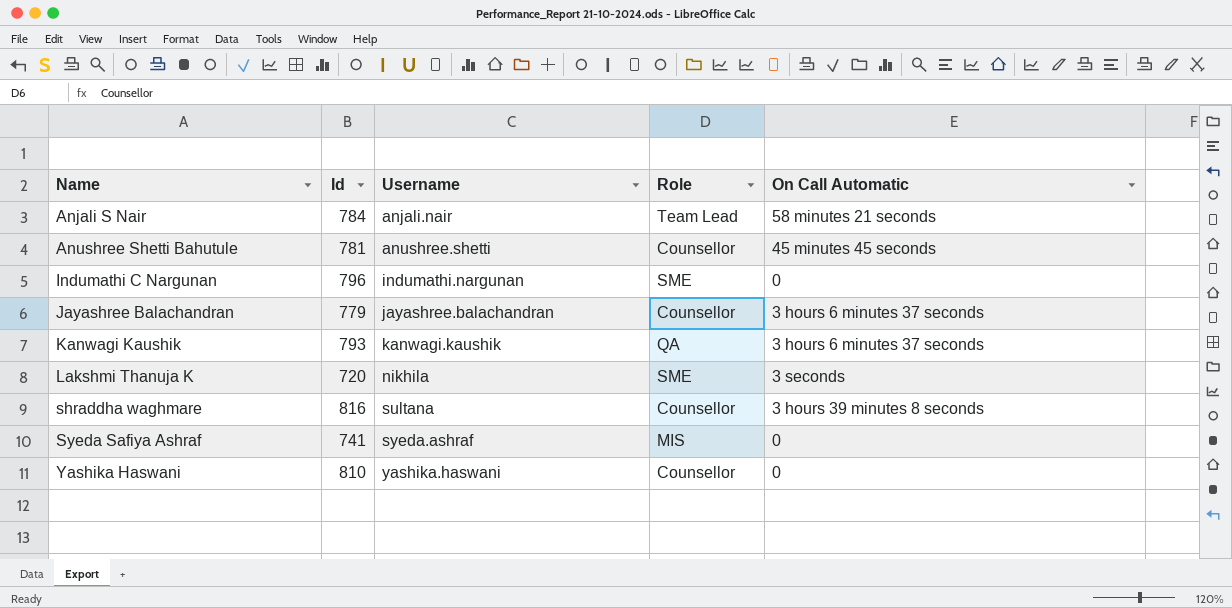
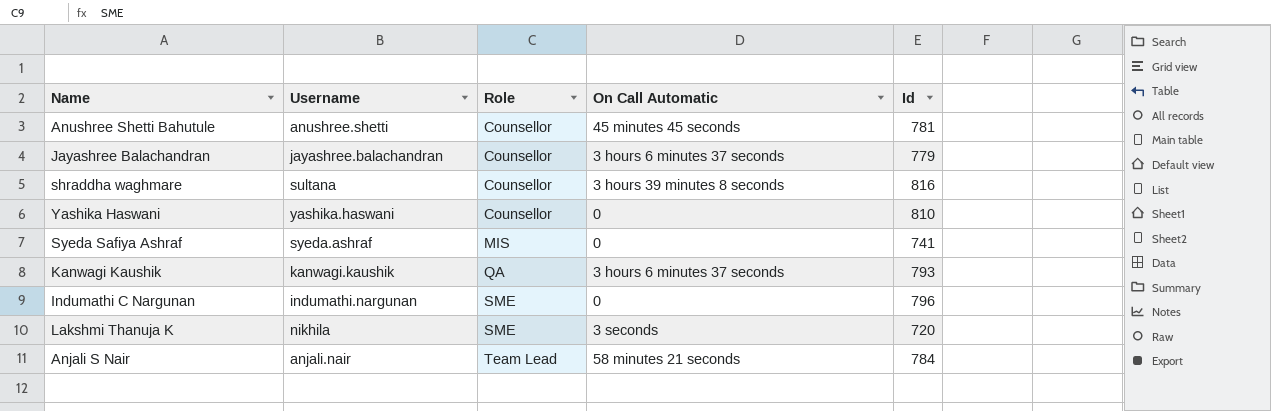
row order: Name ascending -> Role ascending
column Id | position: 2 -> 5

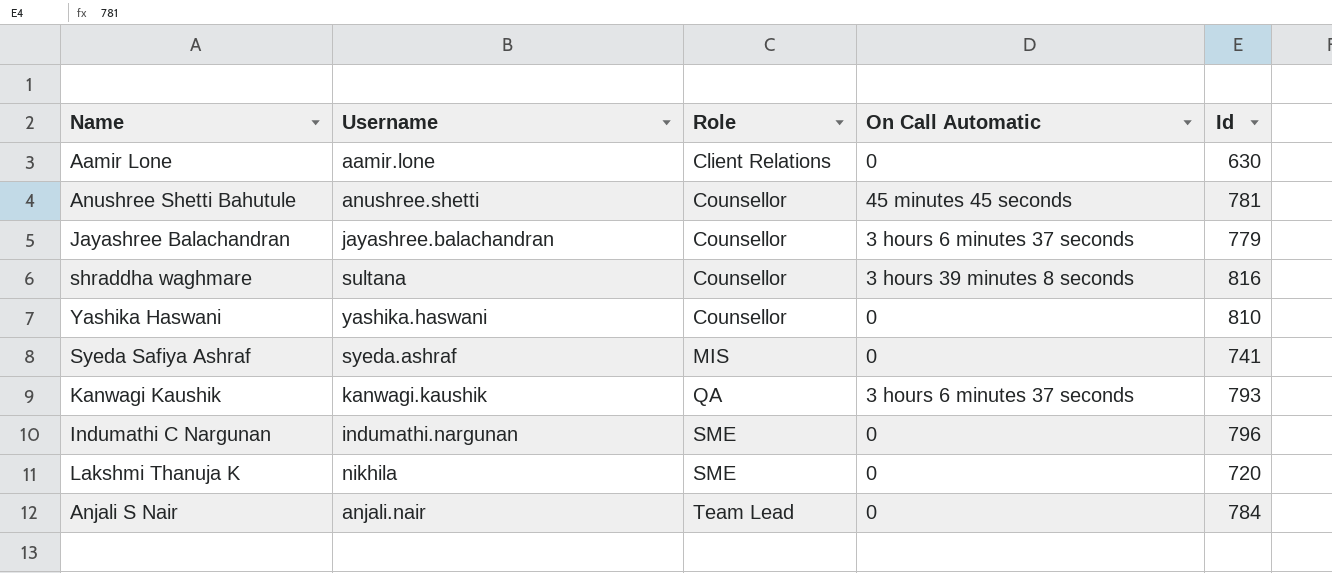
row Aamir Lone: none -> aamir.lone | Client Relations | 0 | 630
Lakshmi Thanuja K | On Call Automatic: 3 seconds -> 0
Anjali S Nair | On Call Automatic: 58 minutes 21 seconds -> 0

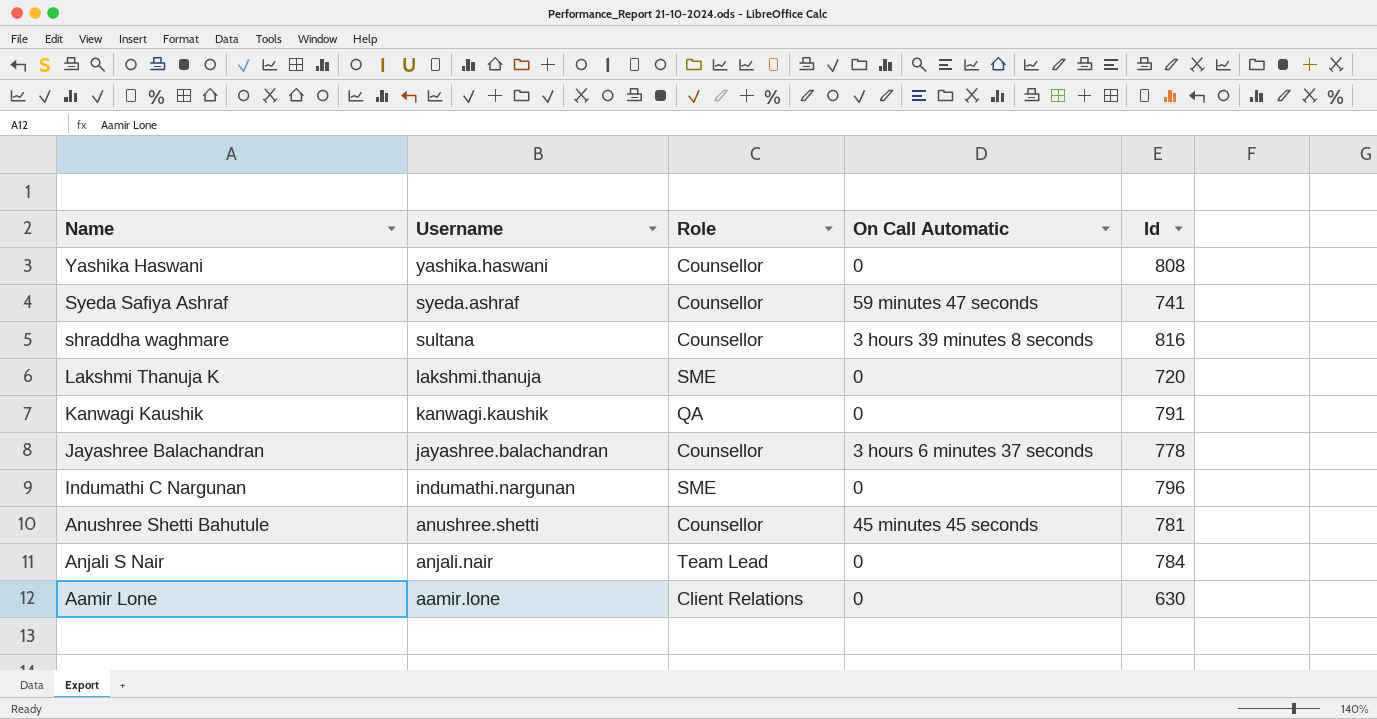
row order: Role ascending -> Name descending
Yashika Haswani | Id: 810 -> 808
Syeda Safiya Ashraf | Role: MIS -> Counsellor
Syeda Safiya Ashraf | On Call Automatic: 0 -> 59 minutes 47 seconds
Lakshmi Thanuja K | Username: nikhila -> lakshmi.thanuja
Kanwagi Kaushik | On Call Automatic: 3 hours 6 minutes 37 seconds -> 0
Kanwagi Kaushik | Id: 793 -> 791
Jayashree Balachandran | Id: 779 -> 778

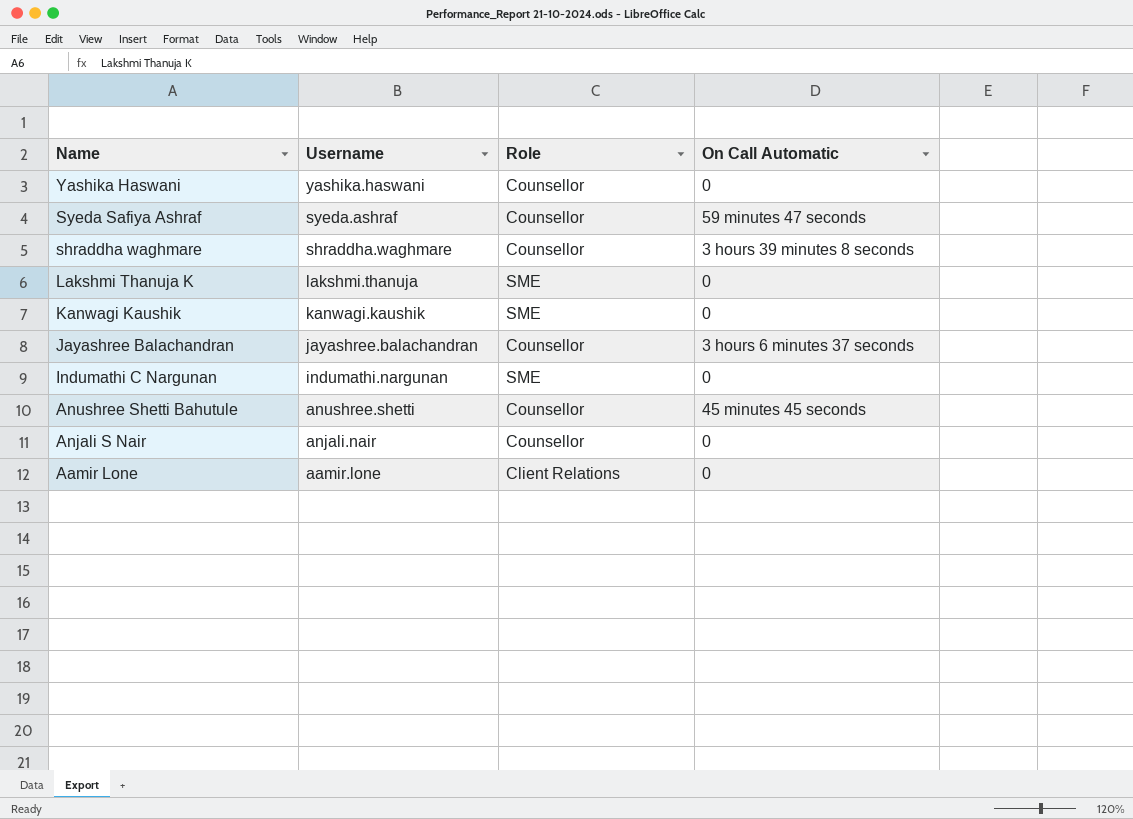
column Id | position: 5 -> none
shraddha waghmare | Username: sultana -> shraddha.waghmare
Kanwagi Kaushik | Role: QA -> SME
Anjali S Nair | Role: Team Lead -> Counsellor

